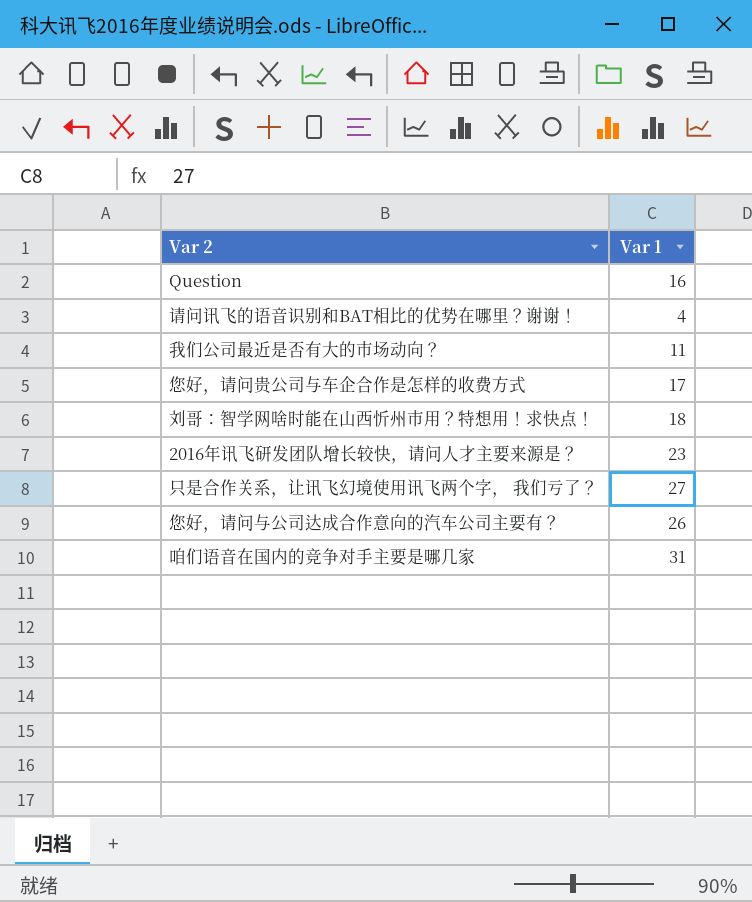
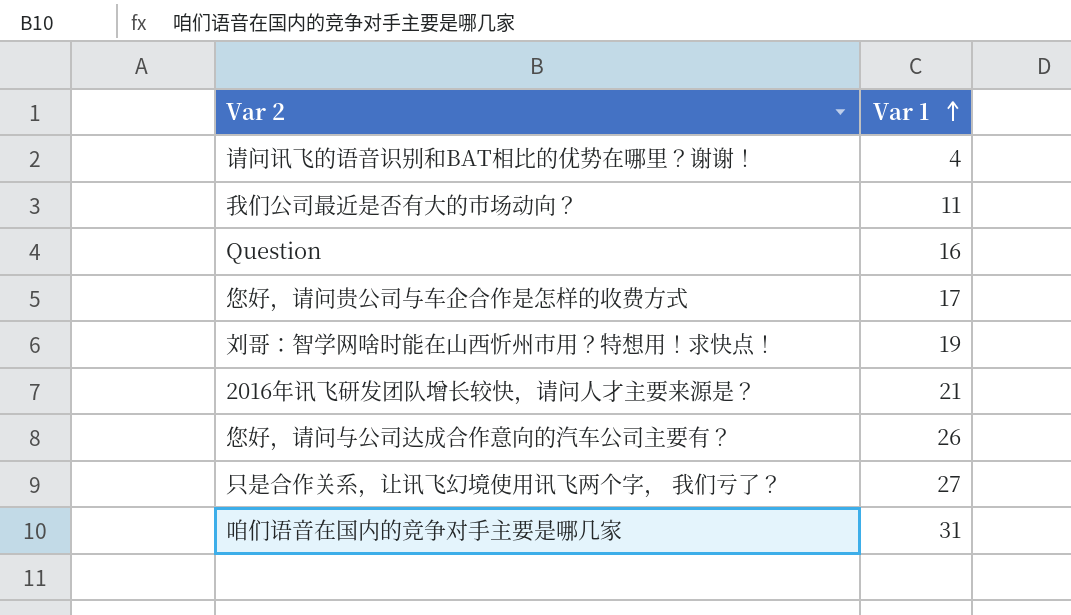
row order: none -> Var 1 ascending
刘哥：智学网啥时能在山西忻州市用？特想用！求快点！ | Var 1: 18 -> 19
2016年讯飞研发团队增长较快，请问人才主要来源是？ | Var 1: 23 -> 21

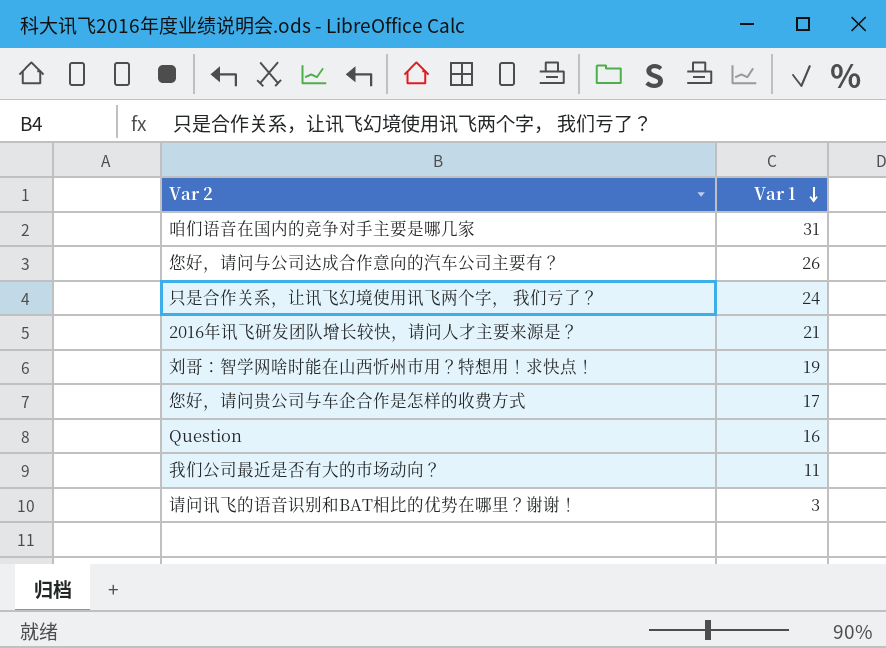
row order: Var 1 ascending -> Var 1 descending
只是合作关系，让讯飞幻境使用讯飞两个字， 我们亏了？ | Var 1: 27 -> 24
请问讯飞的语音识别和BAT相比的优势在哪里？谢谢！ | Var 1: 4 -> 3

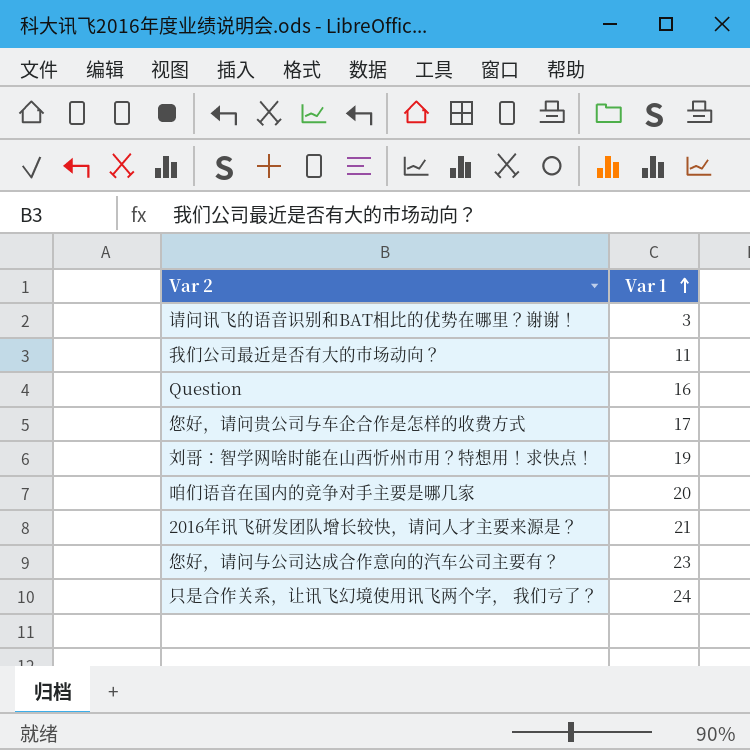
row order: Var 1 descending -> Var 1 ascending
咱们语音在国内的竞争对手主要是哪几家 | Var 1: 31 -> 20
您好，请问与公司达成合作意向的汽车公司主要有？ | Var 1: 26 -> 23

